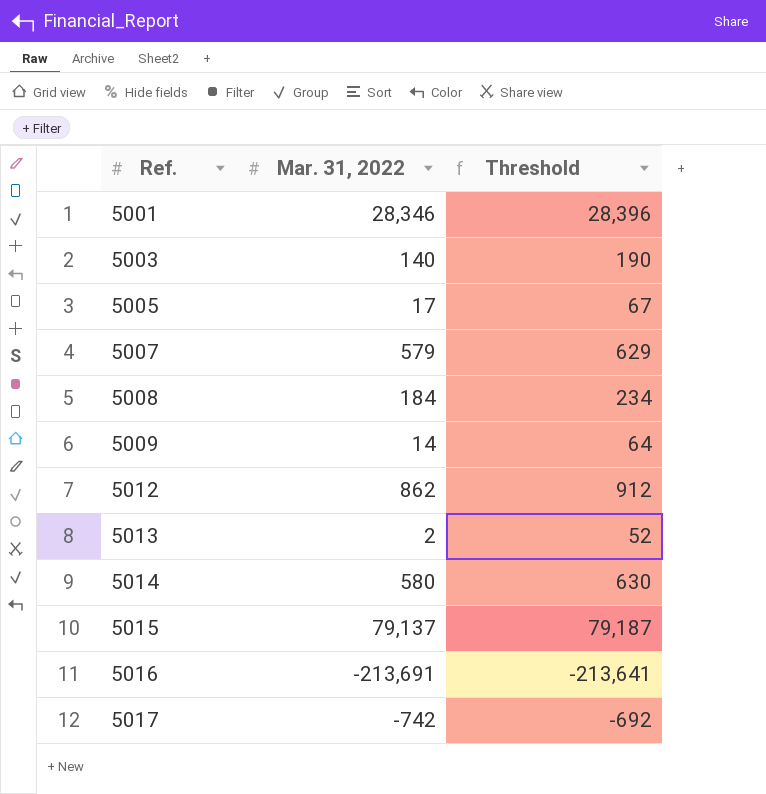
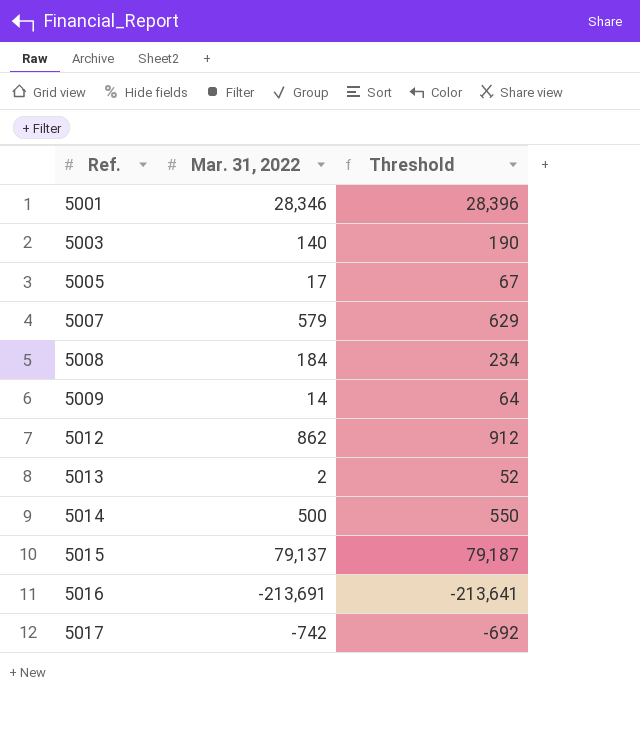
5014 | Mar. 31, 2022: 580 -> 500
5014 | Threshold: 630 -> 550

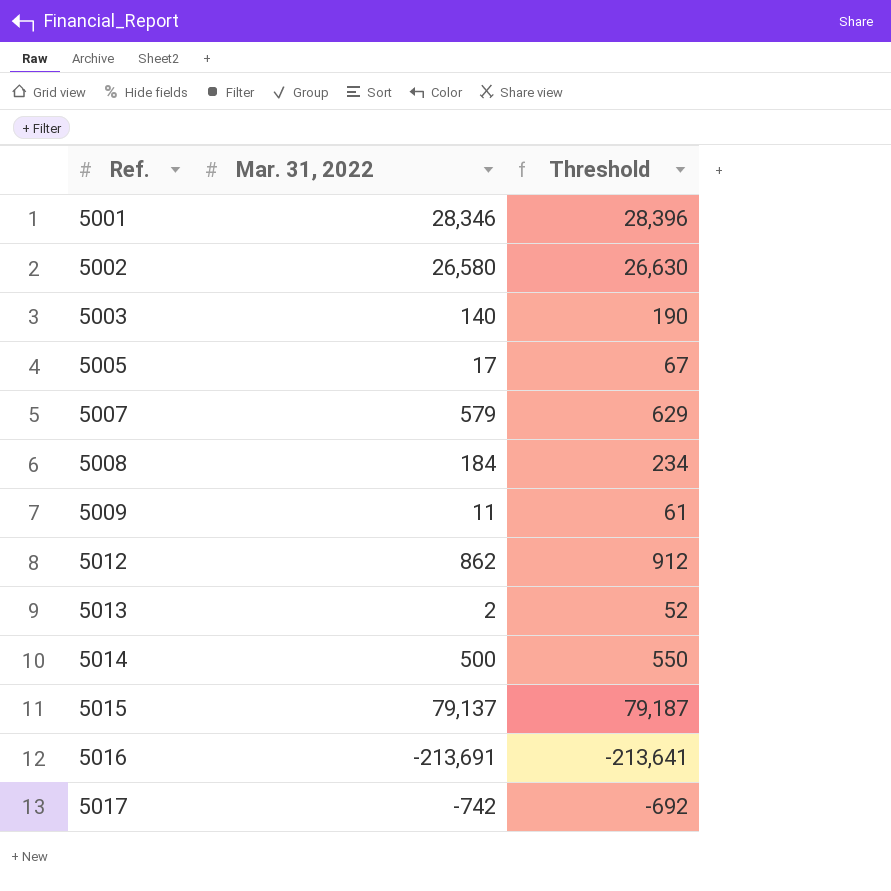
row 5002: none -> 26,580 | 26,630
5009 | Mar. 31, 2022: 14 -> 11
5009 | Threshold: 64 -> 61

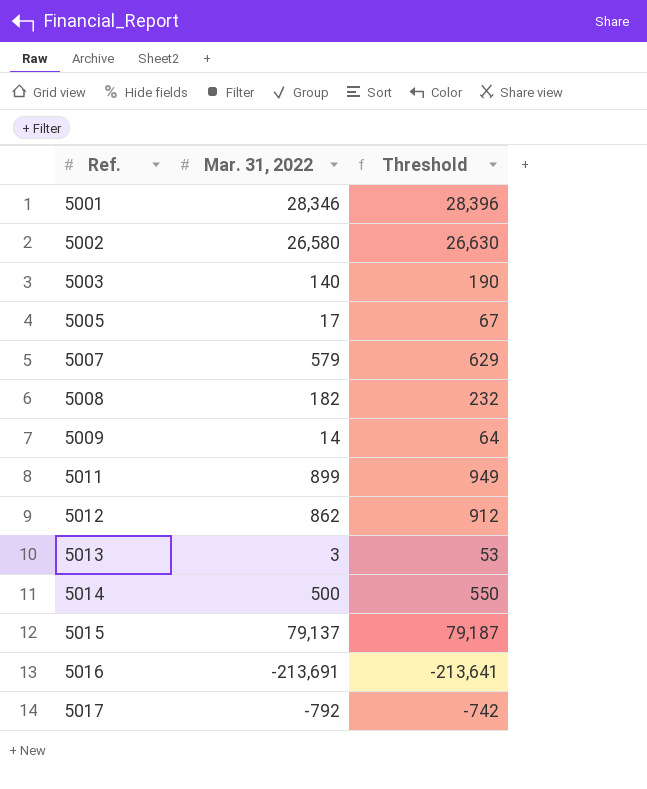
5008 | Mar. 31, 2022: 184 -> 182
5008 | Threshold: 234 -> 232
5009 | Mar. 31, 2022: 11 -> 14
5009 | Threshold: 61 -> 64
row 5011: none -> 899 | 949
5013 | Mar. 31, 2022: 2 -> 3
5013 | Threshold: 52 -> 53
5017 | Mar. 31, 2022: -742 -> -792
5017 | Threshold: -692 -> -742

